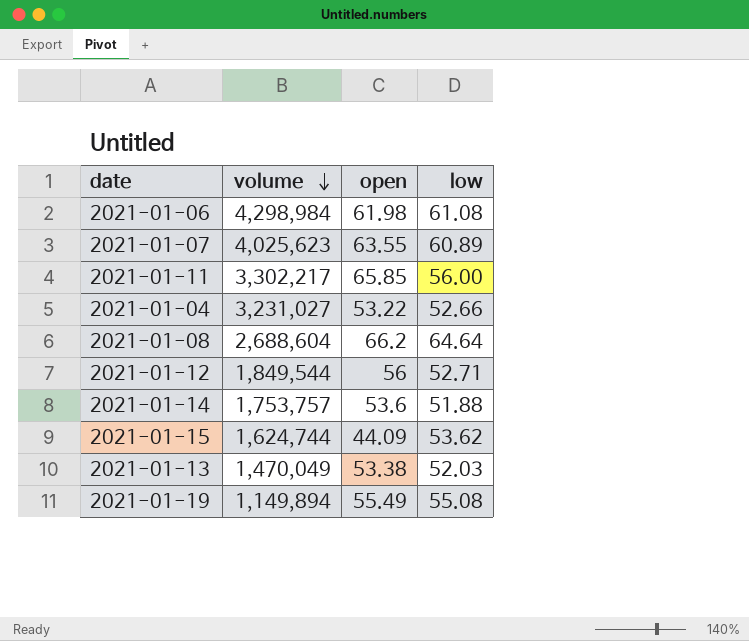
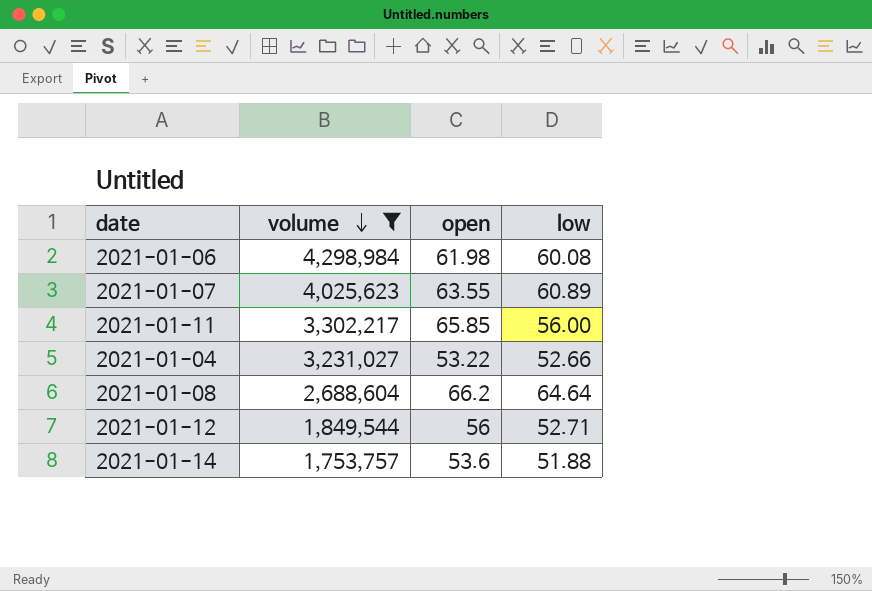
filter: none -> volume >= 1,753,757
2021-01-06 | low: 61.08 -> 60.08

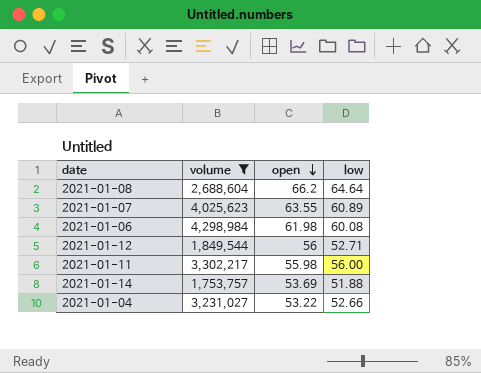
row order: volume descending -> open descending
2021-01-11 | open: 65.85 -> 55.98
2021-01-14 | open: 53.6 -> 53.69

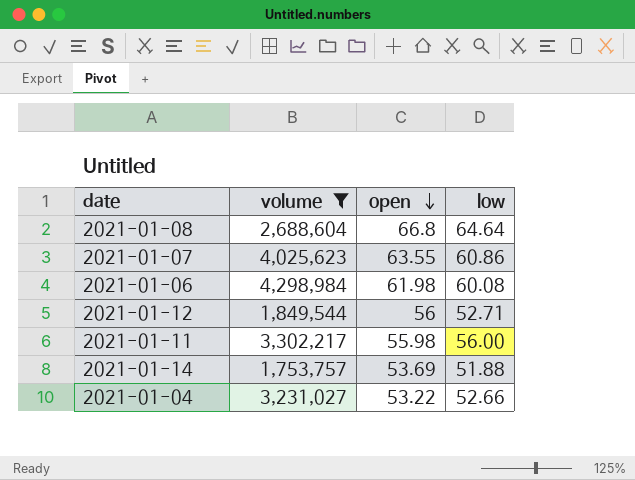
2021-01-08 | open: 66.2 -> 66.8
2021-01-07 | low: 60.89 -> 60.86

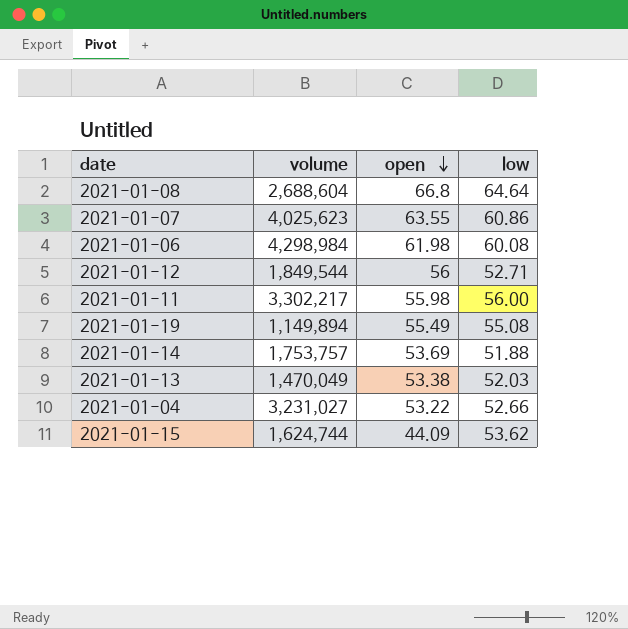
filter: volume >= 1,753,757 -> none

